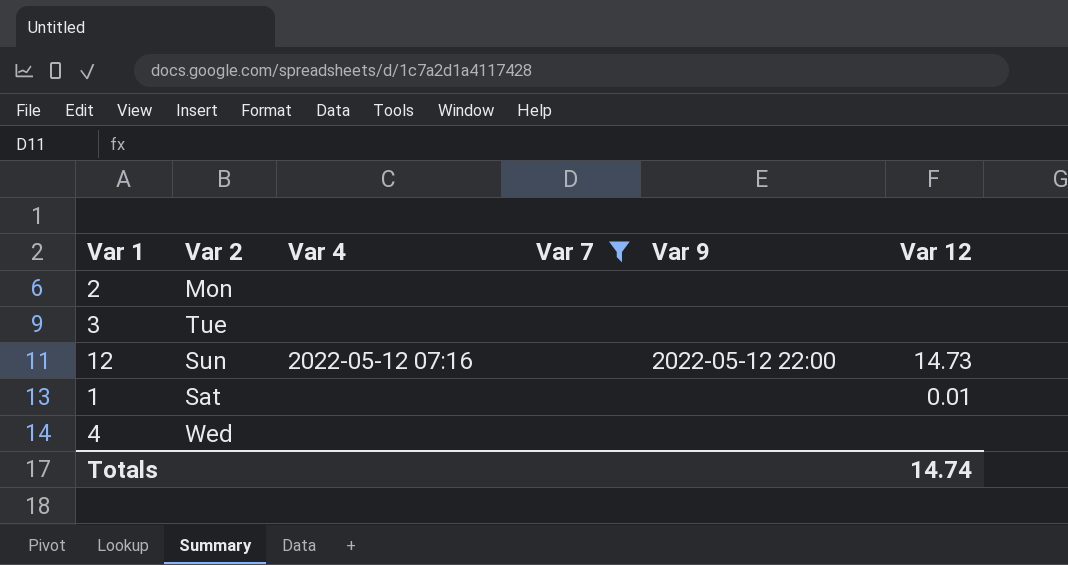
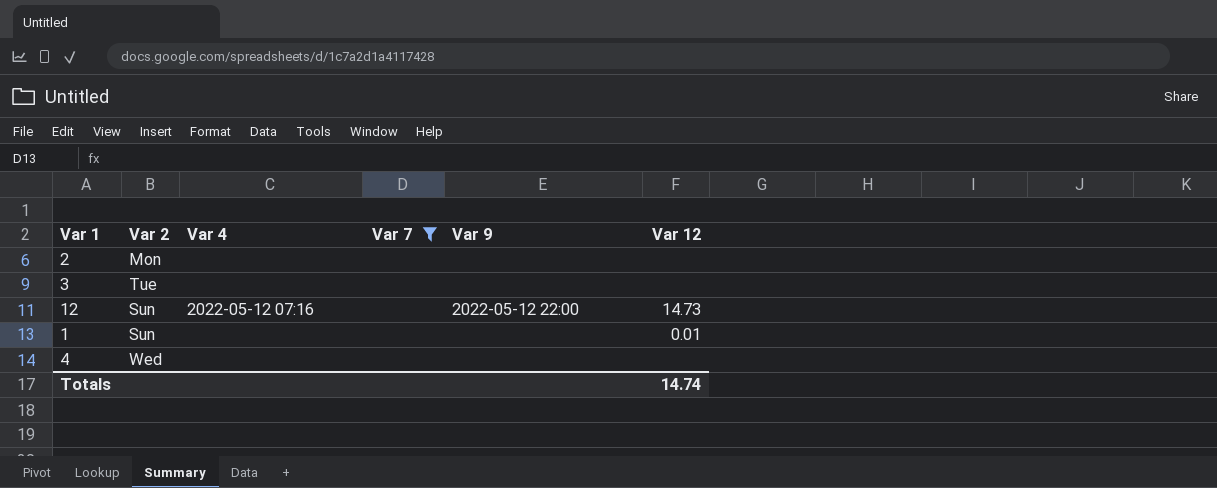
1 | Var 2: Sat -> Sun

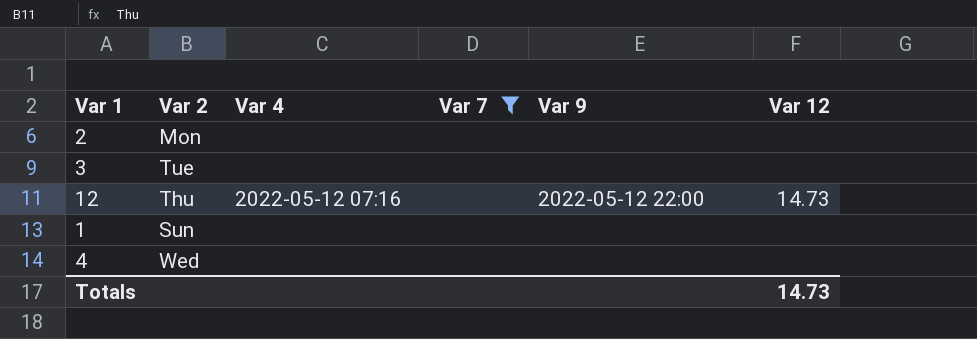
12 | Var 2: Sun -> Thu
1 | Var 12: 0.01 -> none
Totals | Var 12: 14.74 -> 14.73

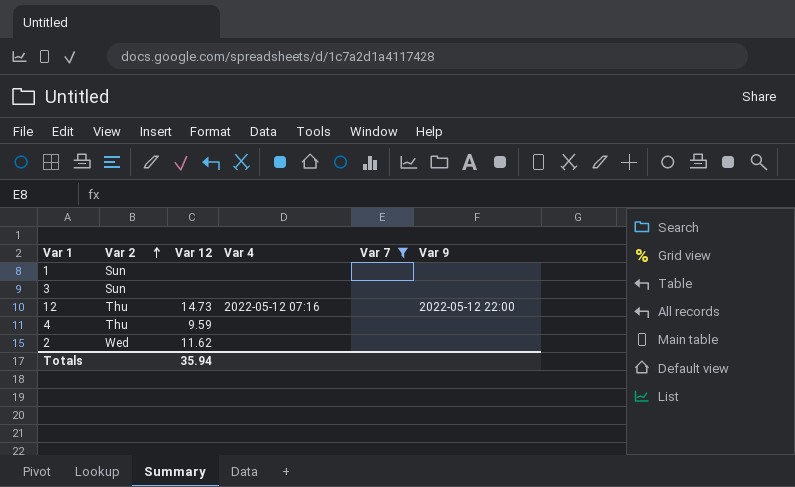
row order: none -> Var 2 ascending
column Var 12 | position: 6 -> 3
3 | Var 2: Tue -> Sun
4 | Var 2: Wed -> Thu
4 | Var 12: none -> 9.59
2 | Var 2: Mon -> Wed
2 | Var 12: none -> 11.62
Totals | Var 12: 14.73 -> 35.94

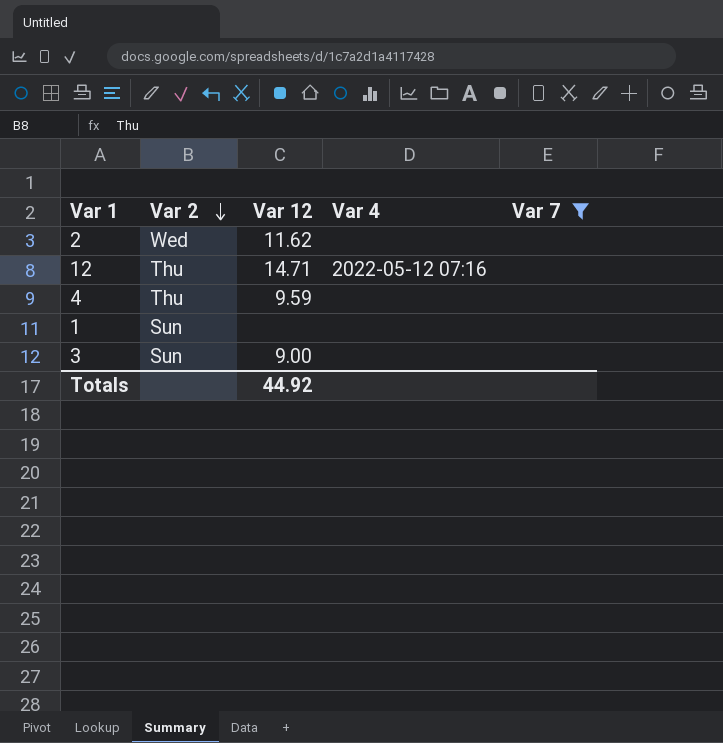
row order: Var 2 ascending -> Var 2 descending
column Var 9 | position: 6 -> none
12 | Var 12: 14.73 -> 14.71
3 | Var 12: none -> 9.00
Totals | Var 12: 35.94 -> 44.92

